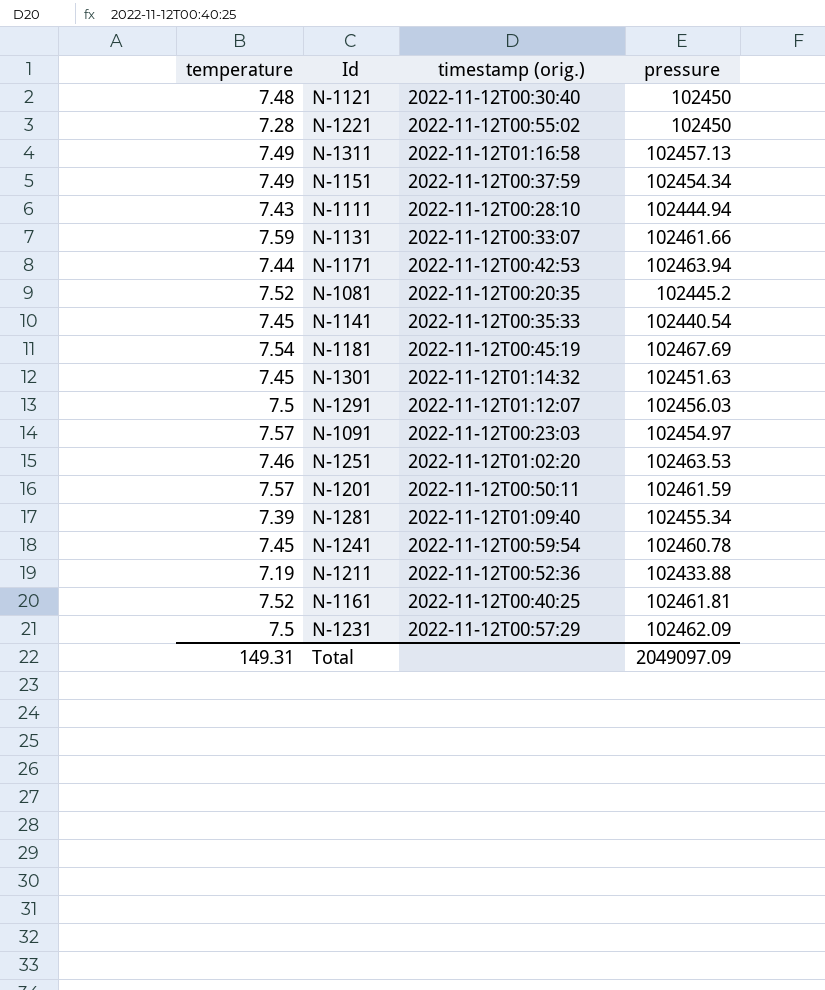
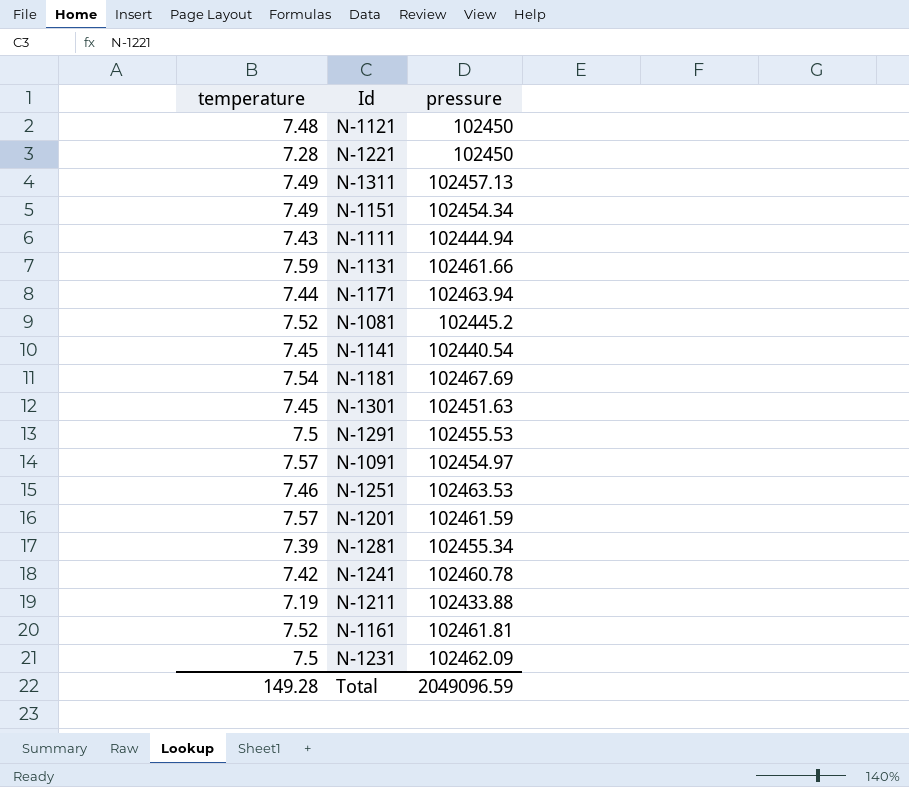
column timestamp (orig.) | position: 3 -> none
N-1291 | pressure: 102456.03 -> 102455.53
N-1241 | temperature: 7.45 -> 7.42
Total | temperature: 149.31 -> 149.28
Total | pressure: 2049097.09 -> 2049096.59

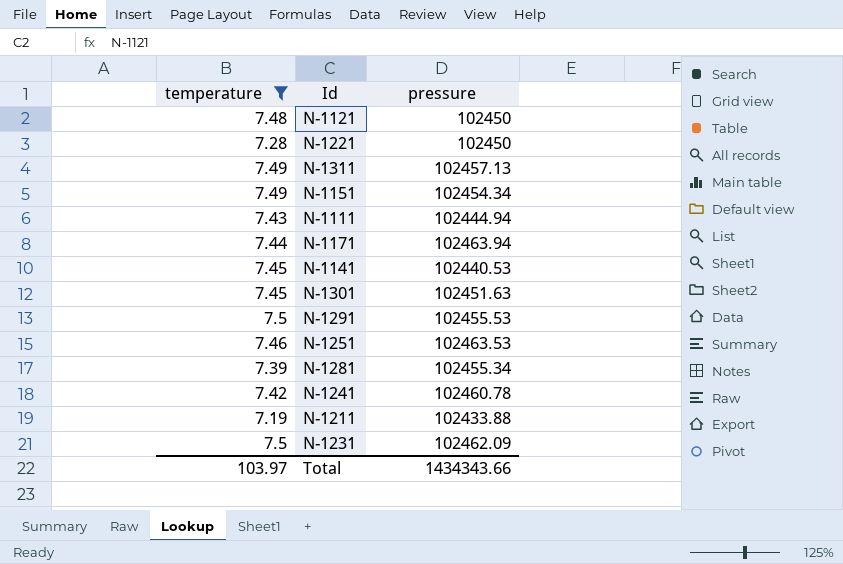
filter: none -> temperature <= 7.5
N-1141 | pressure: 102440.54 -> 102440.53
Total | temperature: 149.28 -> 103.97
Total | pressure: 2049096.59 -> 1434343.66

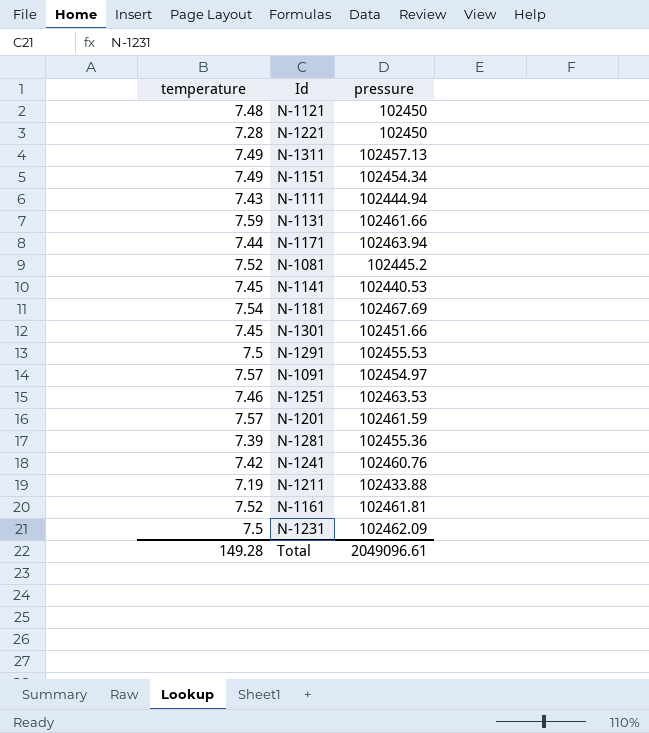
filter: temperature <= 7.5 -> none
N-1301 | pressure: 102451.63 -> 102451.66
N-1281 | pressure: 102455.34 -> 102455.36
N-1241 | pressure: 102460.78 -> 102460.76
Total | temperature: 103.97 -> 149.28
Total | pressure: 1434343.66 -> 2049096.61

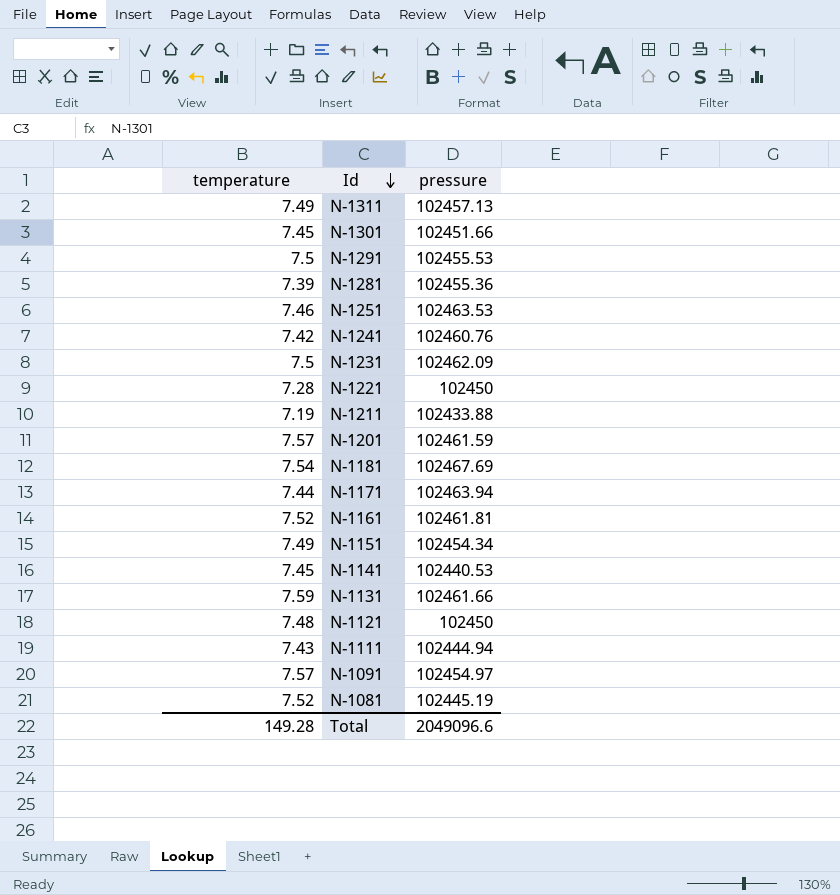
row order: none -> Id descending
N-1081 | pressure: 102445.2 -> 102445.19
Total | pressure: 2049096.61 -> 2049096.6

